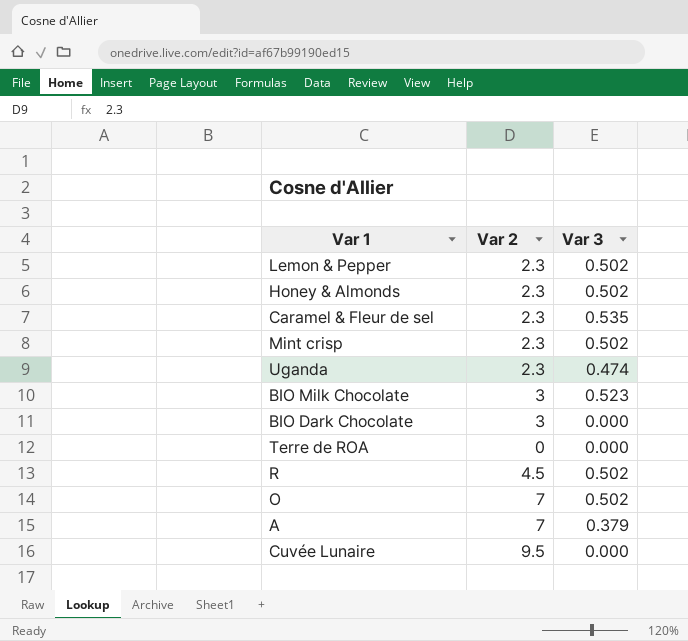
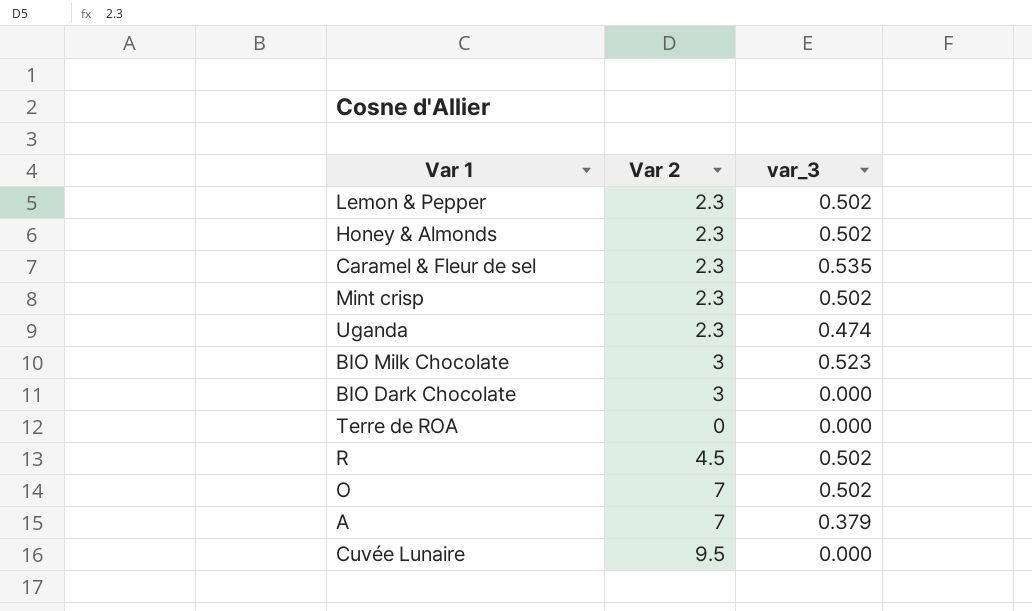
column name: Var 3 -> var_3

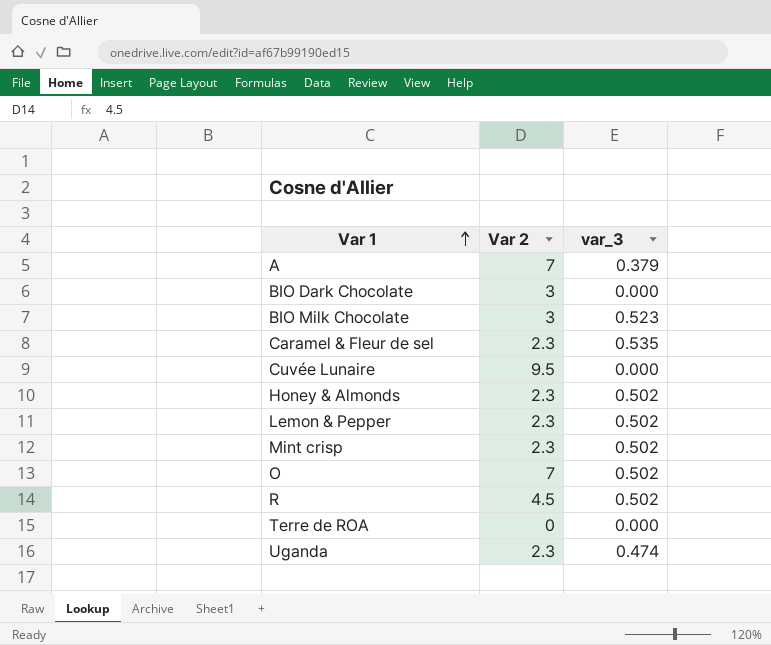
row order: none -> Var 1 ascending

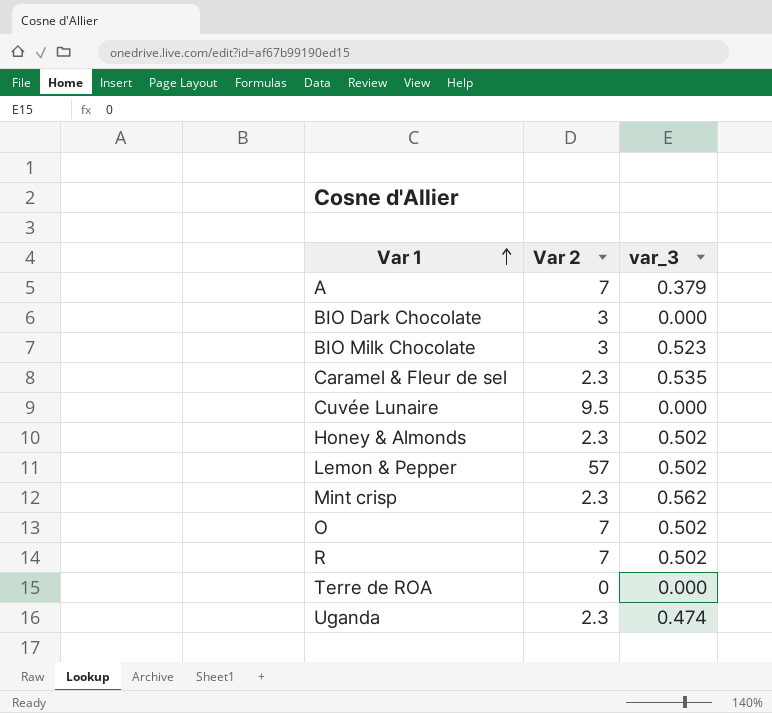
Lemon & Pepper | Var 2: 2.3 -> 57
Mint crisp | var_3: 0.502 -> 0.562
R | Var 2: 4.5 -> 7

